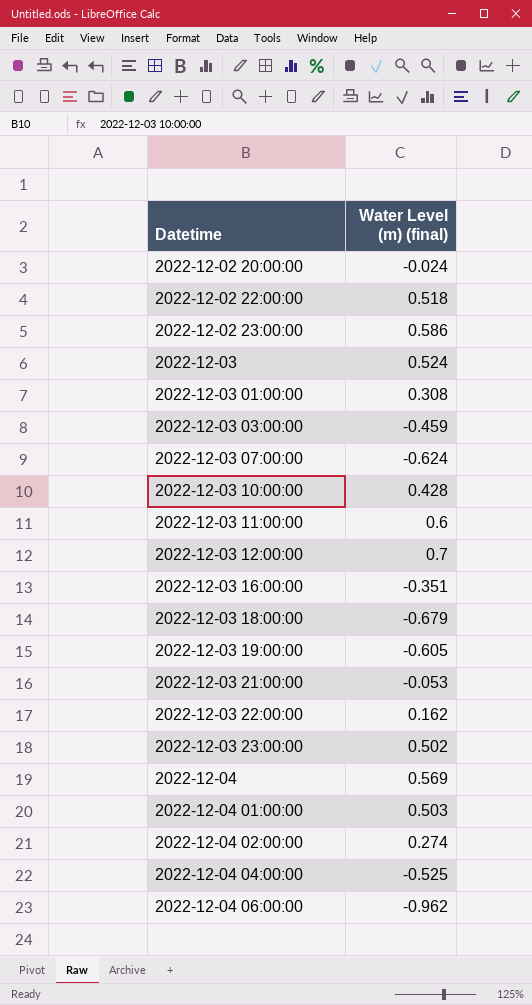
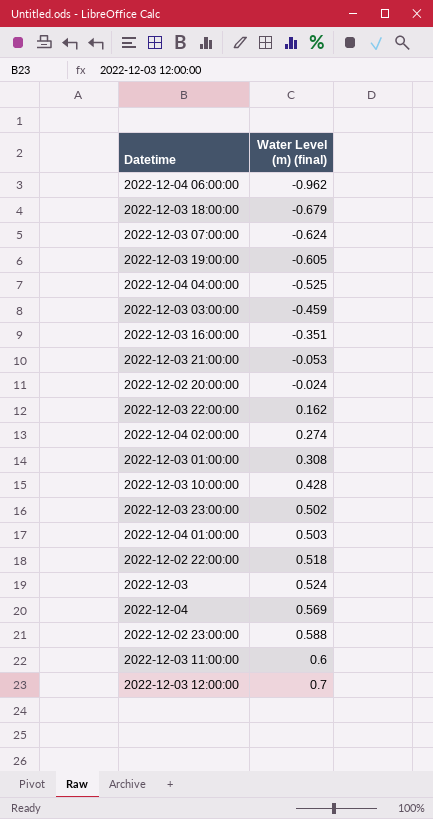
row order: Datetime ascending -> Water Level (m) (final) ascending
2022-12-02 23:00:00 | Water Level (m) (final): 0.586 -> 0.588

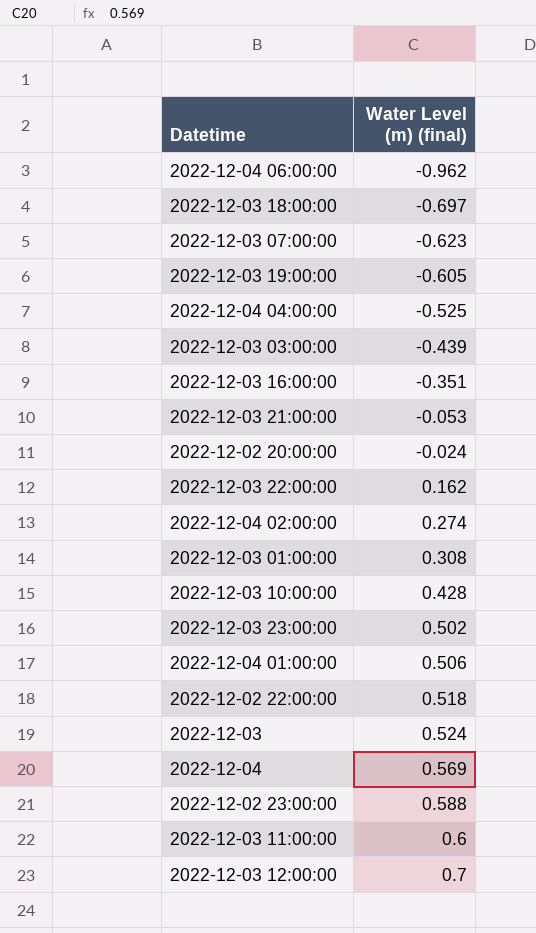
2022-12-03 18:00:00 | Water Level (m) (final): -0.679 -> -0.697
2022-12-03 07:00:00 | Water Level (m) (final): -0.624 -> -0.623
2022-12-03 03:00:00 | Water Level (m) (final): -0.459 -> -0.439
2022-12-04 01:00:00 | Water Level (m) (final): 0.503 -> 0.506

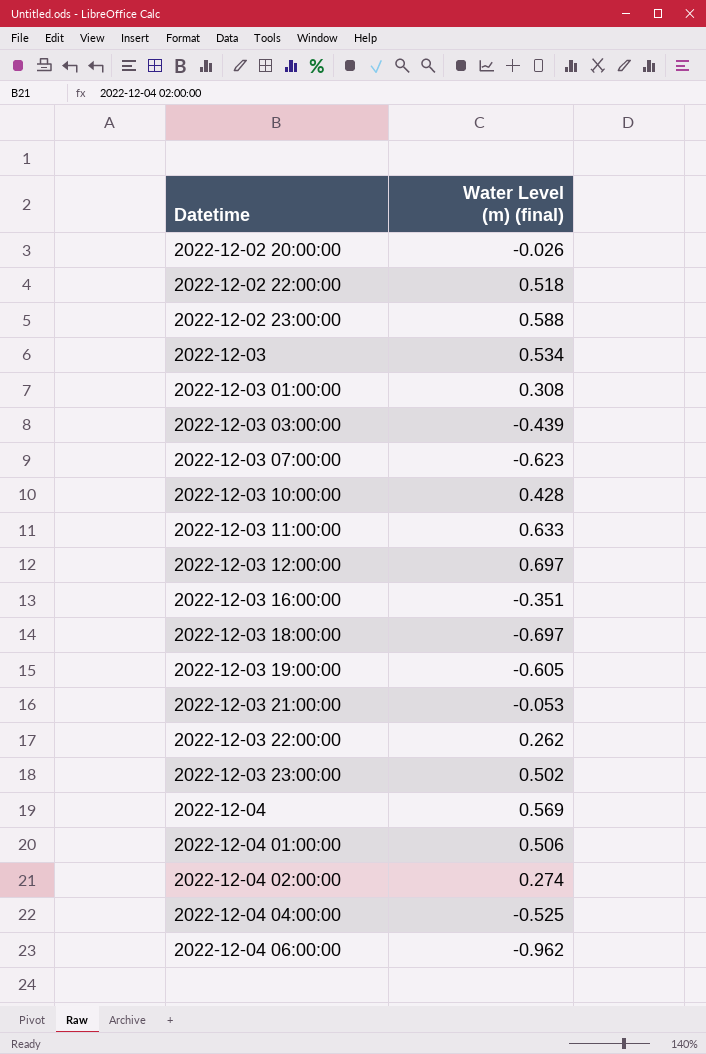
row order: Water Level (m) (final) ascending -> Datetime ascending
2022-12-02 20:00:00 | Water Level (m) (final): -0.024 -> -0.026
2022-12-03 | Water Level (m) (final): 0.524 -> 0.534
2022-12-03 11:00:00 | Water Level (m) (final): 0.6 -> 0.633
2022-12-03 12:00:00 | Water Level (m) (final): 0.7 -> 0.697
2022-12-03 22:00:00 | Water Level (m) (final): 0.162 -> 0.262

